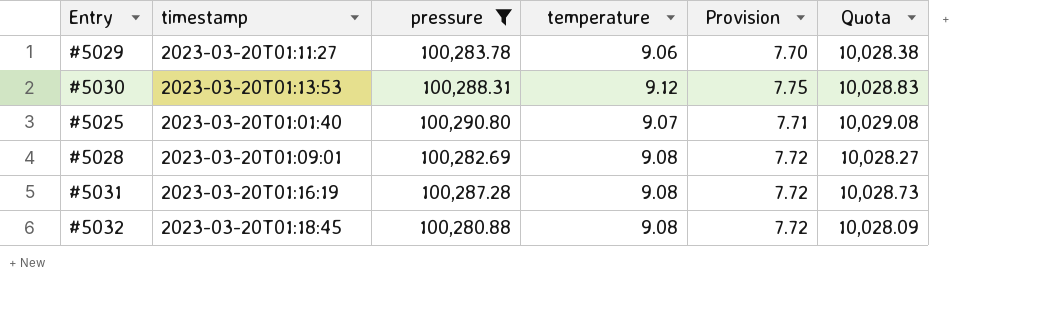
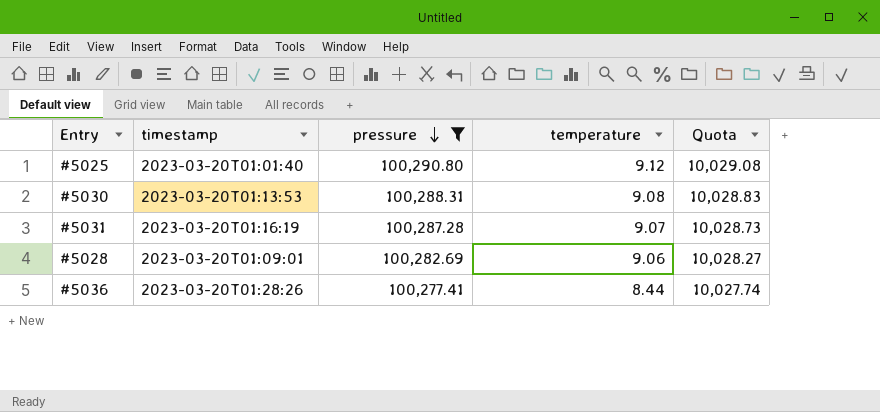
row order: none -> pressure descending
column Provision | formula: [temperature] * 0.85 -> none
row #5029: 2023-03-20T01:11:27 | 100,283.78 | 9.06 | 7.70 | 10,028.38 -> none
row #5032: 2023-03-20T01:18:45 | 100,280.88 | 9.08 | 7.72 | 10,028.09 -> none
#5025 | temperature: 9.07 -> 9.12
#5030 | temperature: 9.12 -> 9.08
#5031 | temperature: 9.08 -> 9.07
#5028 | temperature: 9.08 -> 9.06
row #5036: none -> 2023-03-20T01:28:26 | 100,277.41 | 8.44 | 10,027.74

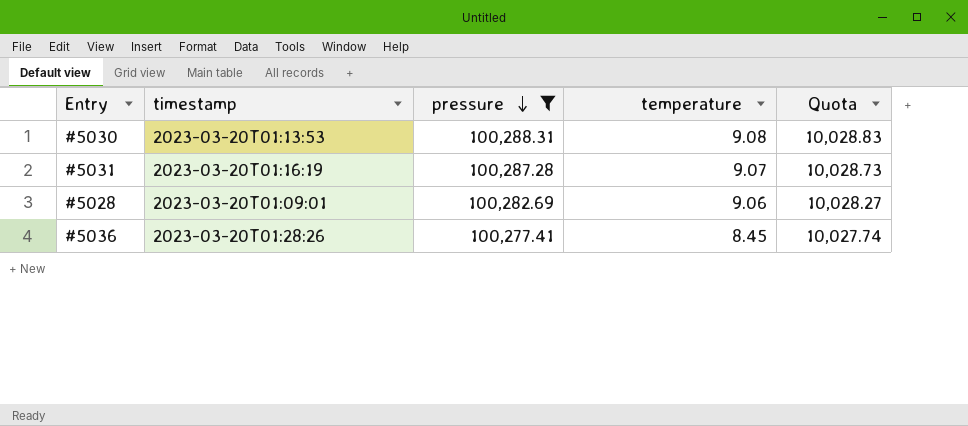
row #5025: 2023-03-20T01:01:40 | 100,290.80 | 9.12 | 10,029.08 -> none
#5036 | temperature: 8.44 -> 8.45

